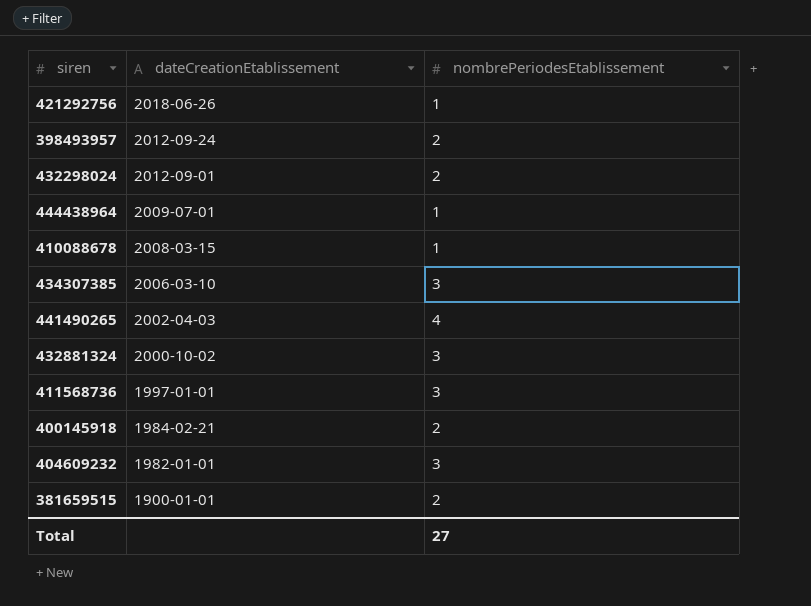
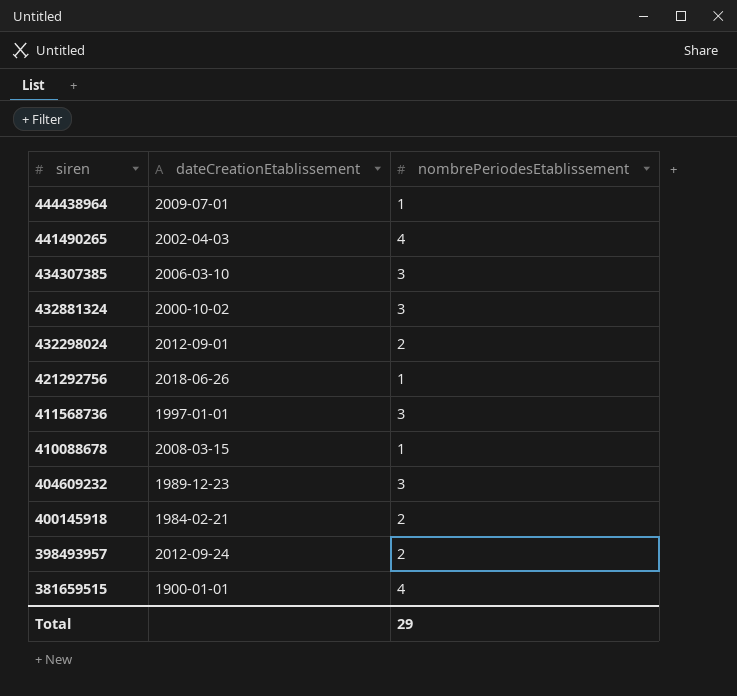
row order: dateCreationEtablissement descending -> siren descending
404609232 | dateCreationEtablissement: 1982-01-01 -> 1989-12-23
381659515 | nombrePeriodesEtablissement: 2 -> 4
Total | nombrePeriodesEtablissement: 27 -> 29

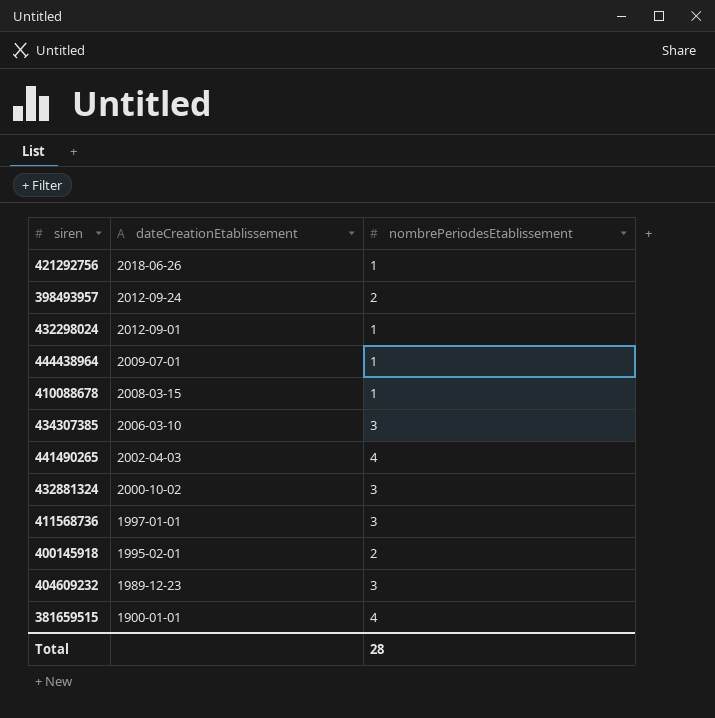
row order: siren descending -> dateCreationEtablissement descending
432298024 | nombrePeriodesEtablissement: 2 -> 1
400145918 | dateCreationEtablissement: 1984-02-21 -> 1995-02-01
Total | nombrePeriodesEtablissement: 29 -> 28

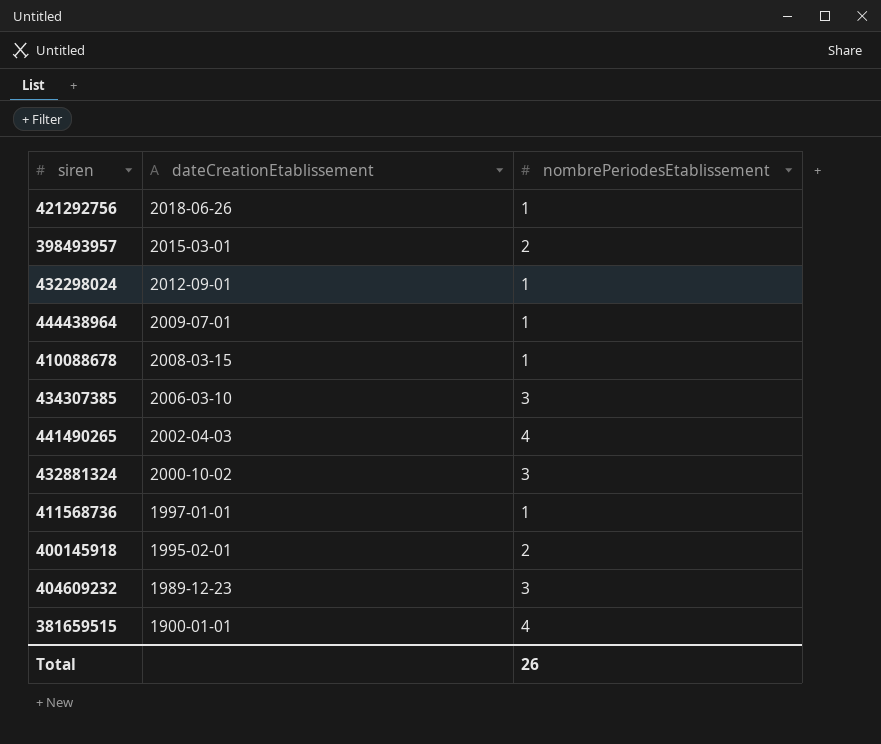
398493957 | dateCreationEtablissement: 2012-09-24 -> 2015-03-01
411568736 | nombrePeriodesEtablissement: 3 -> 1
Total | nombrePeriodesEtablissement: 28 -> 26

